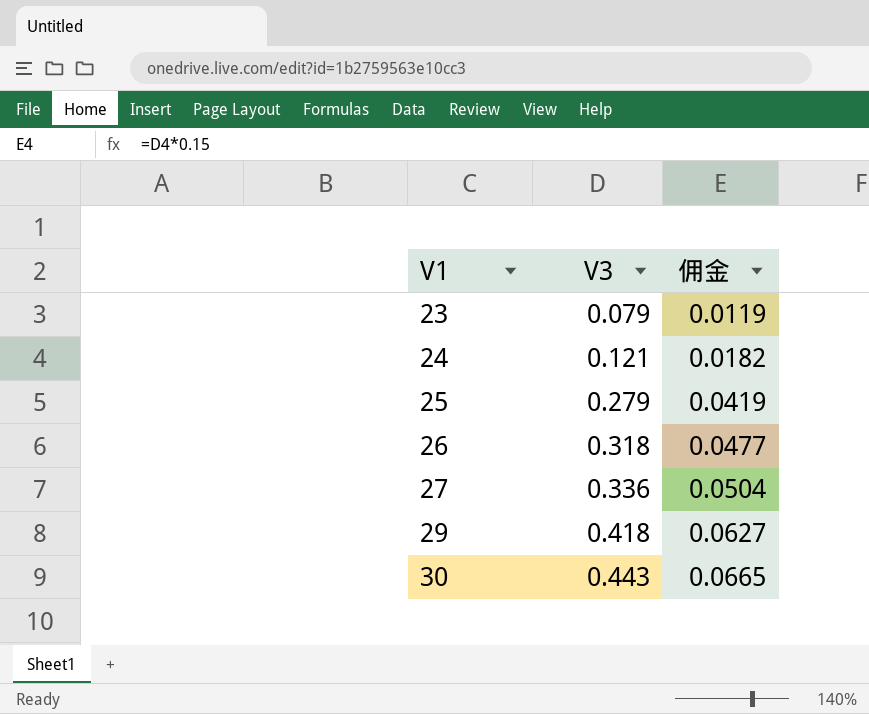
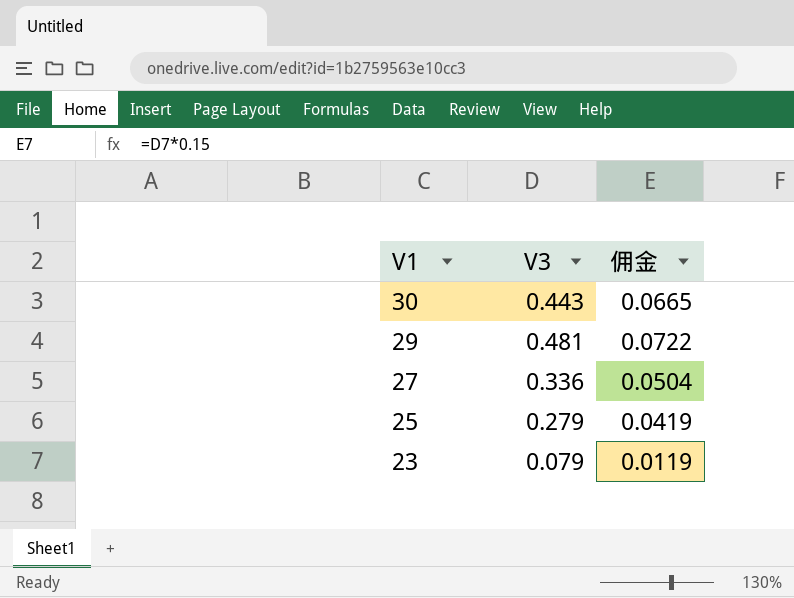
row order: V1 ascending -> V1 descending
row 24: 0.121 | 0.0182 -> none
row 26: 0.318 | 0.0477 -> none
29 | V3: 0.418 -> 0.481
29 | 佣金: 0.0627 -> 0.0722

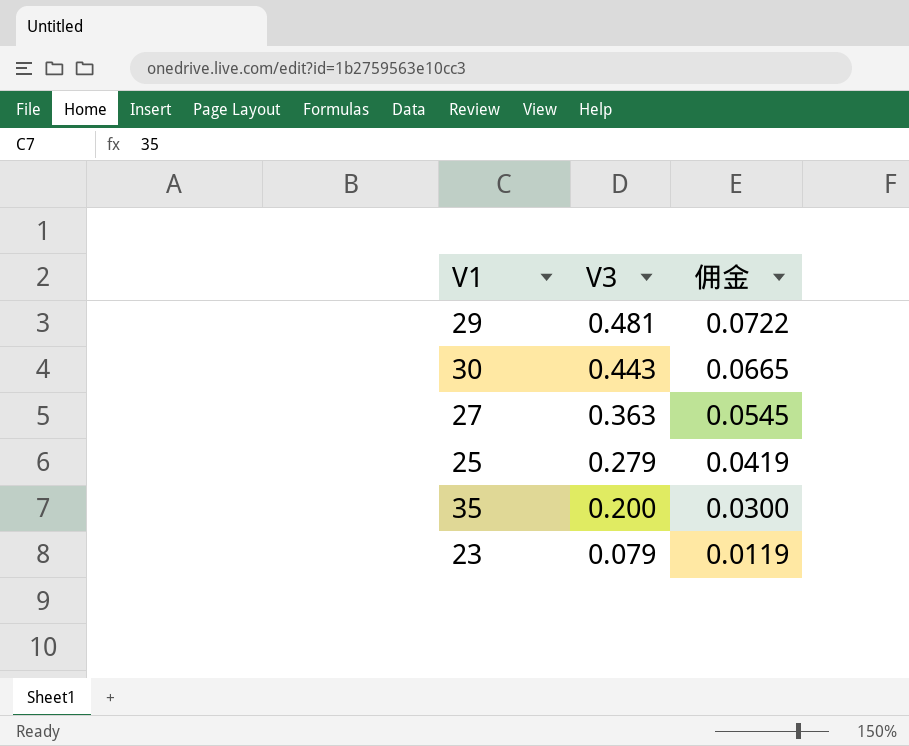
row order: V1 descending -> V3 descending
27 | V3: 0.336 -> 0.363
27 | 佣金: 0.0504 -> 0.0545
row 35: none -> 0.200 | 0.0300

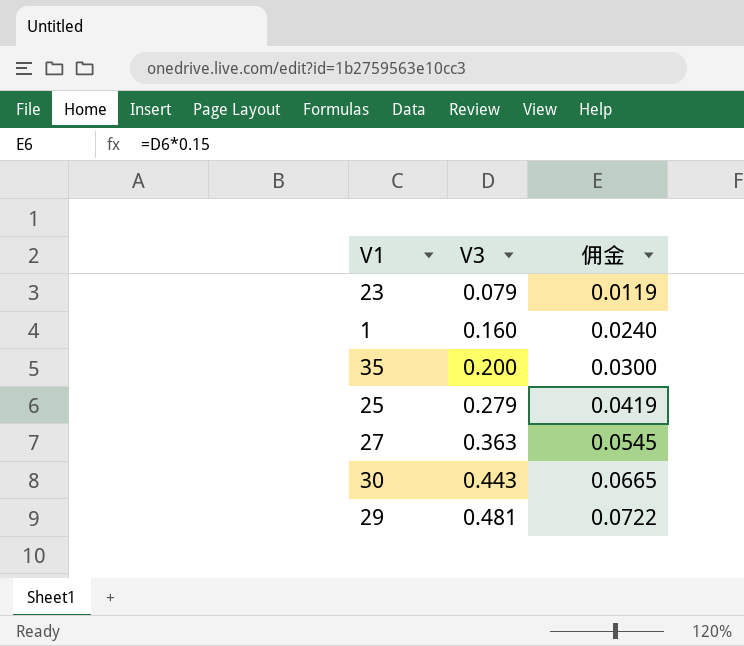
row order: V3 descending -> V3 ascending
row 1: none -> 0.160 | 0.0240

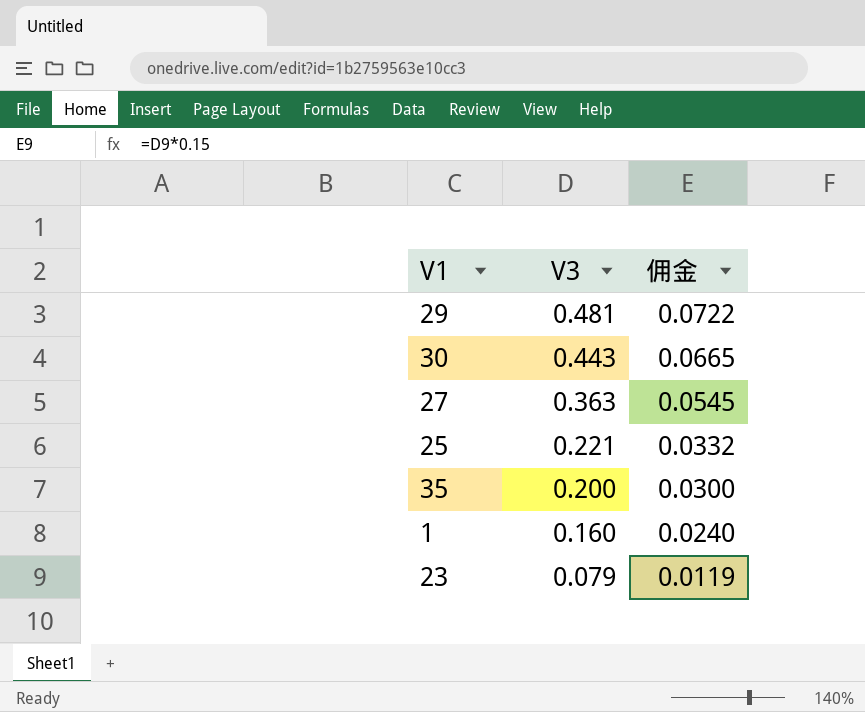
row order: V3 ascending -> V3 descending
25 | V3: 0.279 -> 0.221
25 | 佣金: 0.0419 -> 0.0332

